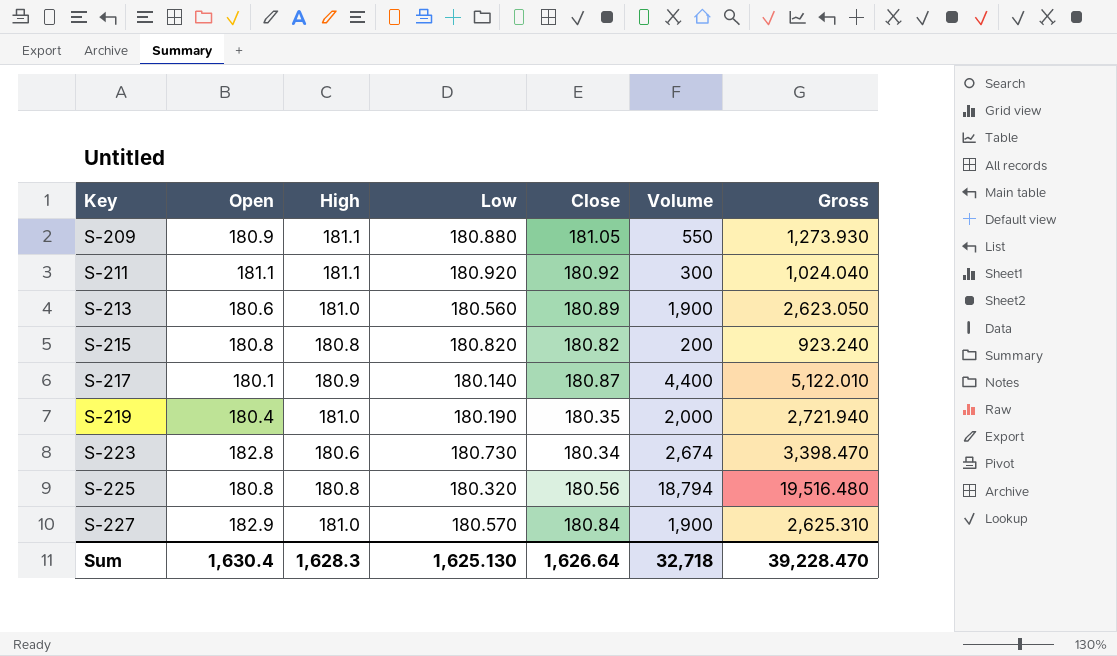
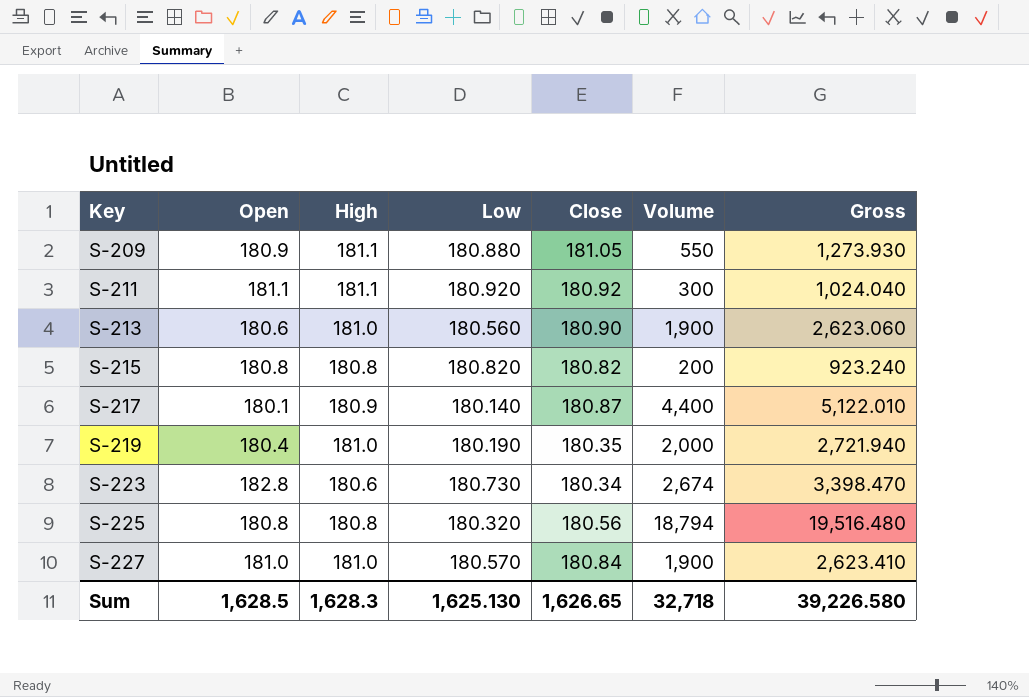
S-213 | Close: 180.89 -> 180.90
S-213 | Gross: 2,623.050 -> 2,623.060
S-227 | Open: 182.9 -> 181.0
S-227 | Gross: 2,625.310 -> 2,623.410
Sum | Open: 1,630.4 -> 1,628.5
Sum | Close: 1,626.64 -> 1,626.65
Sum | Gross: 39,228.470 -> 39,226.580

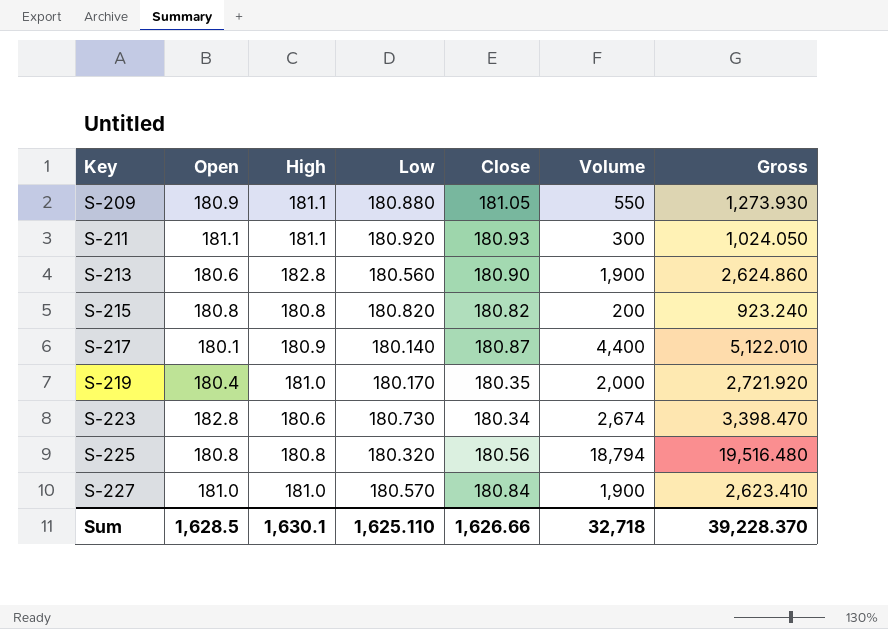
S-211 | Close: 180.92 -> 180.93
S-211 | Gross: 1,024.040 -> 1,024.050
S-213 | High: 181.0 -> 182.8
S-213 | Gross: 2,623.060 -> 2,624.860
S-219 | Low: 180.190 -> 180.170
S-219 | Gross: 2,721.940 -> 2,721.920
Sum | High: 1,628.3 -> 1,630.1
Sum | Low: 1,625.130 -> 1,625.110
Sum | Close: 1,626.65 -> 1,626.66
Sum | Gross: 39,226.580 -> 39,228.370

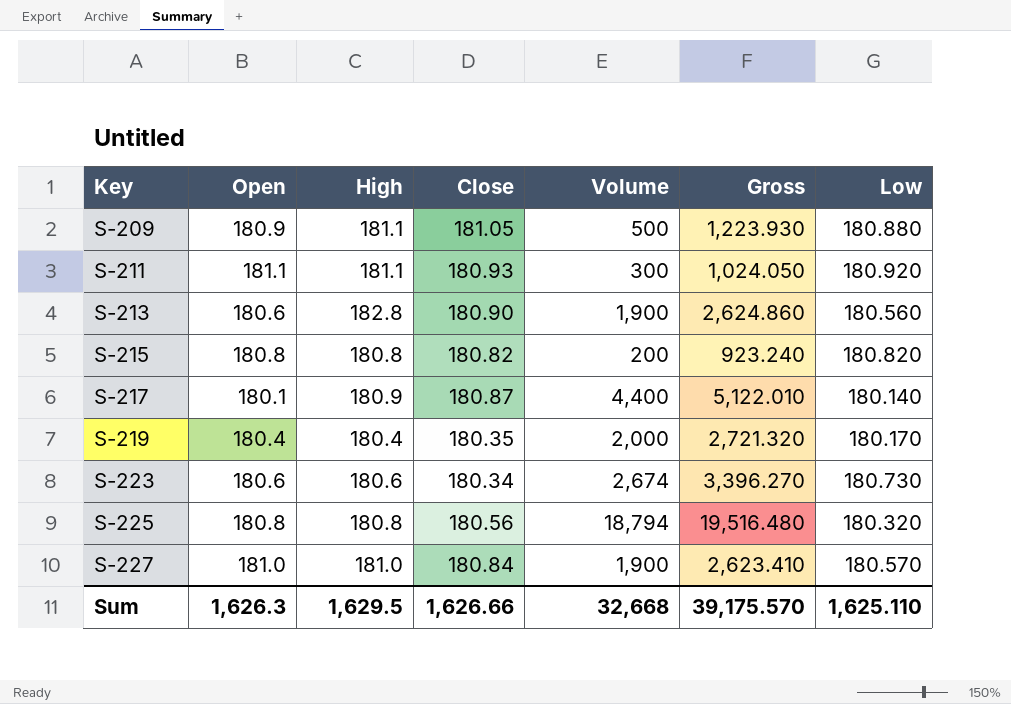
column Low | position: 4 -> 7
S-209 | Volume: 550 -> 500
S-209 | Gross: 1,273.930 -> 1,223.930
S-219 | High: 181.0 -> 180.4
S-219 | Gross: 2,721.920 -> 2,721.320
S-223 | Open: 182.8 -> 180.6
S-223 | Gross: 3,398.470 -> 3,396.270
Sum | Open: 1,628.5 -> 1,626.3
Sum | High: 1,630.1 -> 1,629.5
Sum | Volume: 32,718 -> 32,668
Sum | Gross: 39,228.370 -> 39,175.570

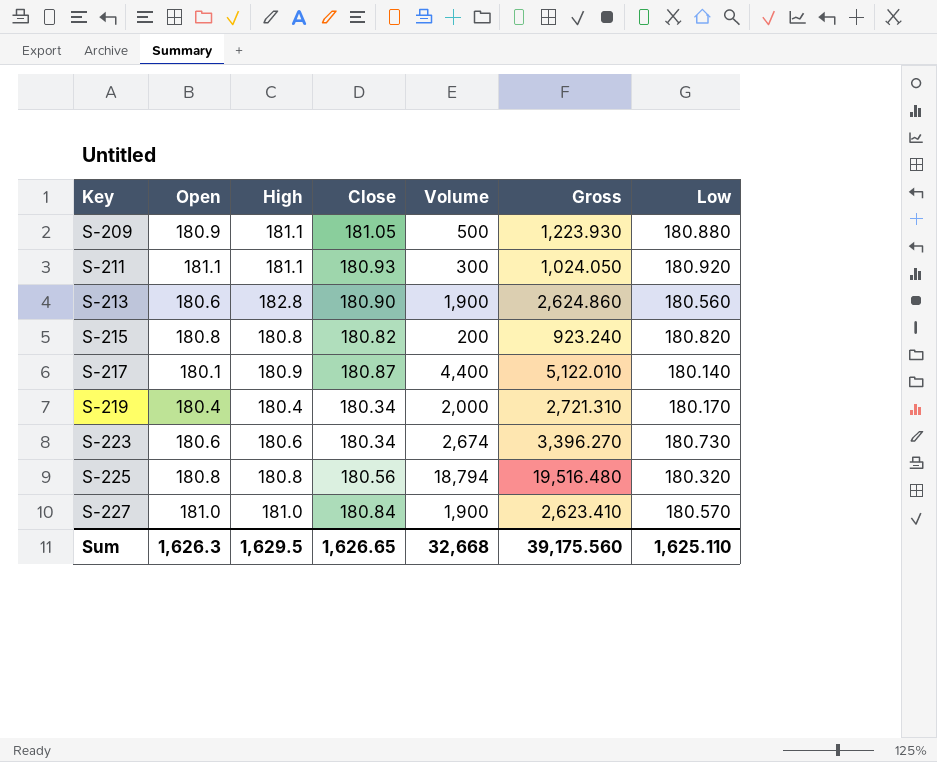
S-219 | Close: 180.35 -> 180.34
S-219 | Gross: 2,721.320 -> 2,721.310
Sum | Close: 1,626.66 -> 1,626.65
Sum | Gross: 39,175.570 -> 39,175.560

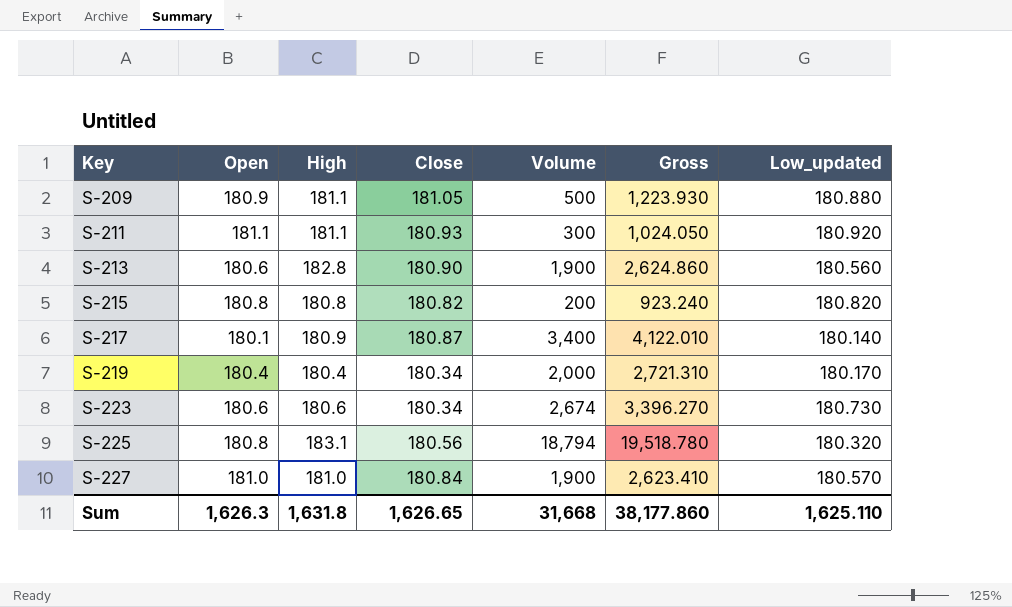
column name: Low -> Low_updated
S-217 | Volume: 4,400 -> 3,400
S-217 | Gross: 5,122.010 -> 4,122.010
S-225 | High: 180.8 -> 183.1
S-225 | Gross: 19,516.480 -> 19,518.780
Sum | High: 1,629.5 -> 1,631.8
Sum | Volume: 32,668 -> 31,668
Sum | Gross: 39,175.560 -> 38,177.860

